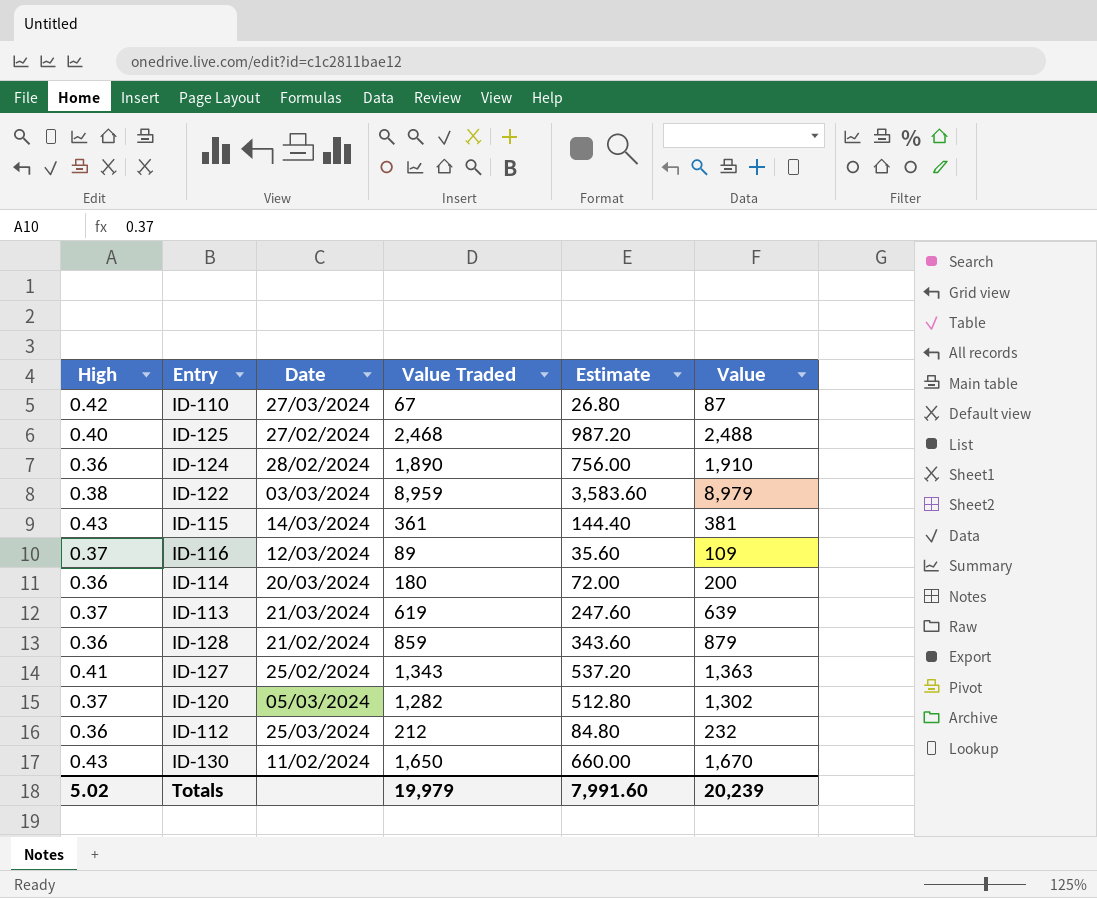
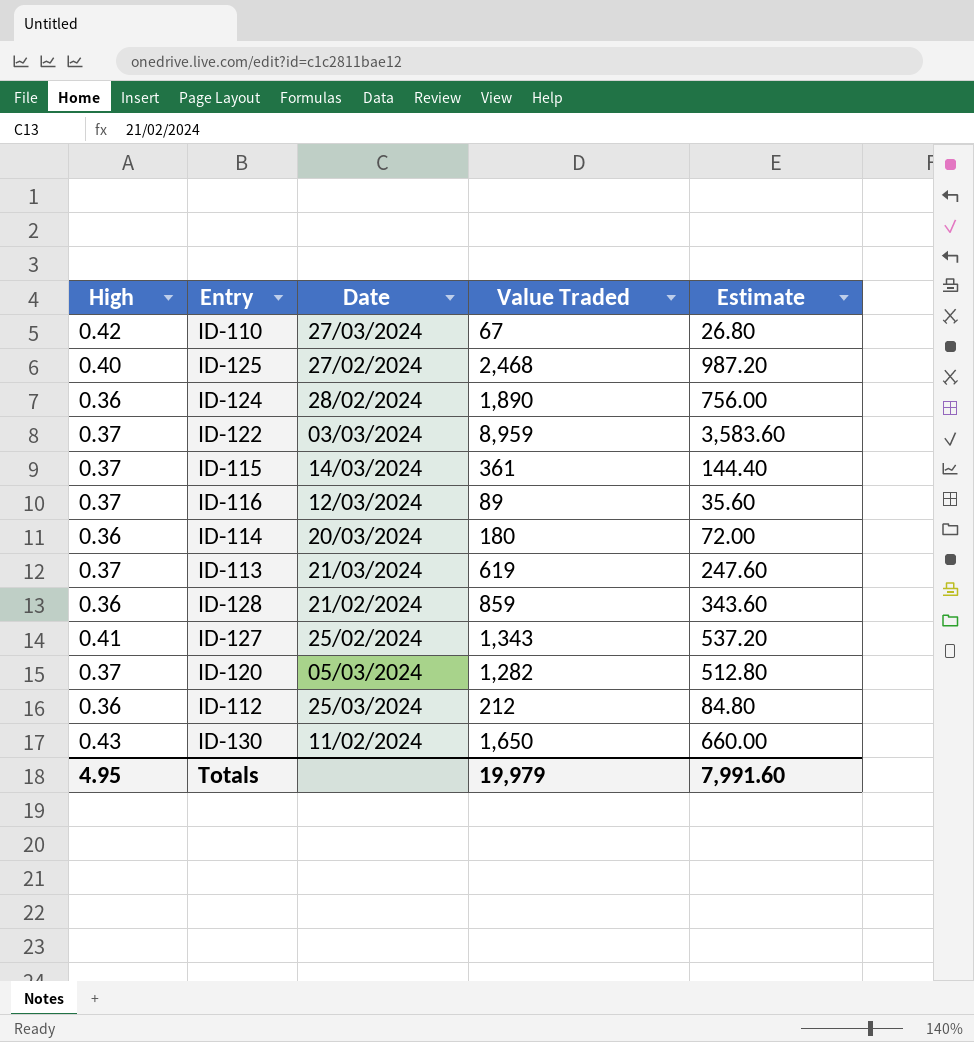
column Value | formula: [Value Traded] + 20 -> none
ID-122 | High: 0.38 -> 0.37
ID-115 | High: 0.43 -> 0.37
Totals | High: 5.02 -> 4.95

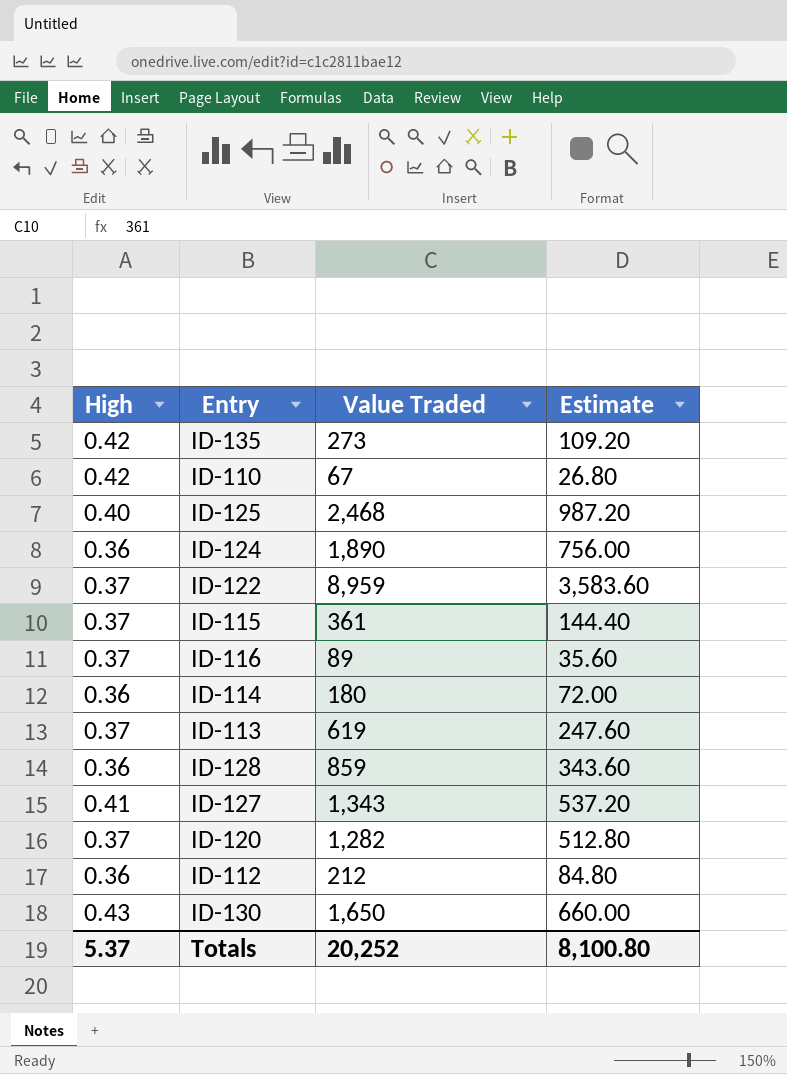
column Date | position: 3 -> none
row ID-135: none -> 0.42 | 273 | 109.20
Totals | High: 4.95 -> 5.37
Totals | Value Traded: 19,979 -> 20,252
Totals | Estimate: 7,991.60 -> 8,100.80

